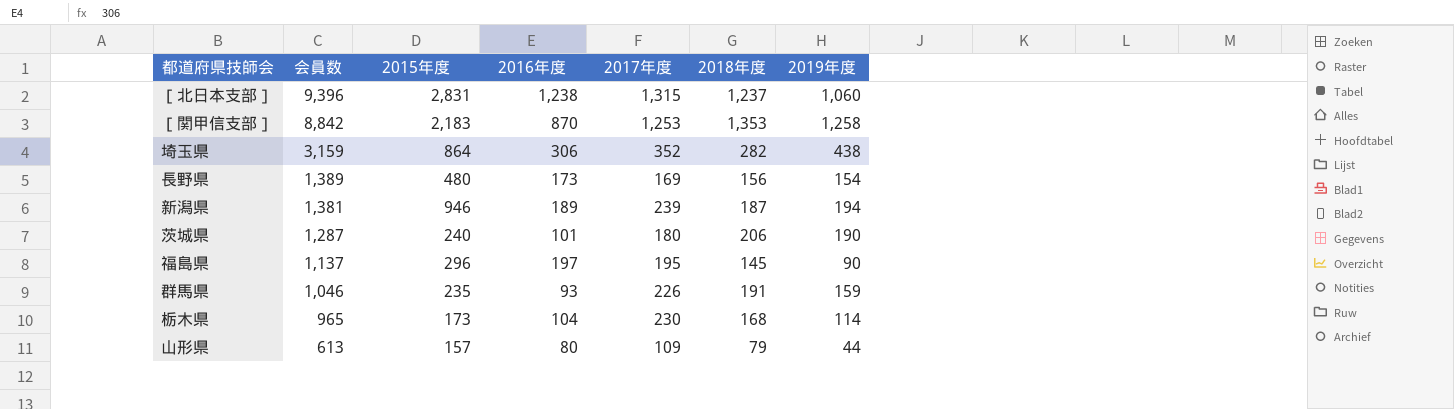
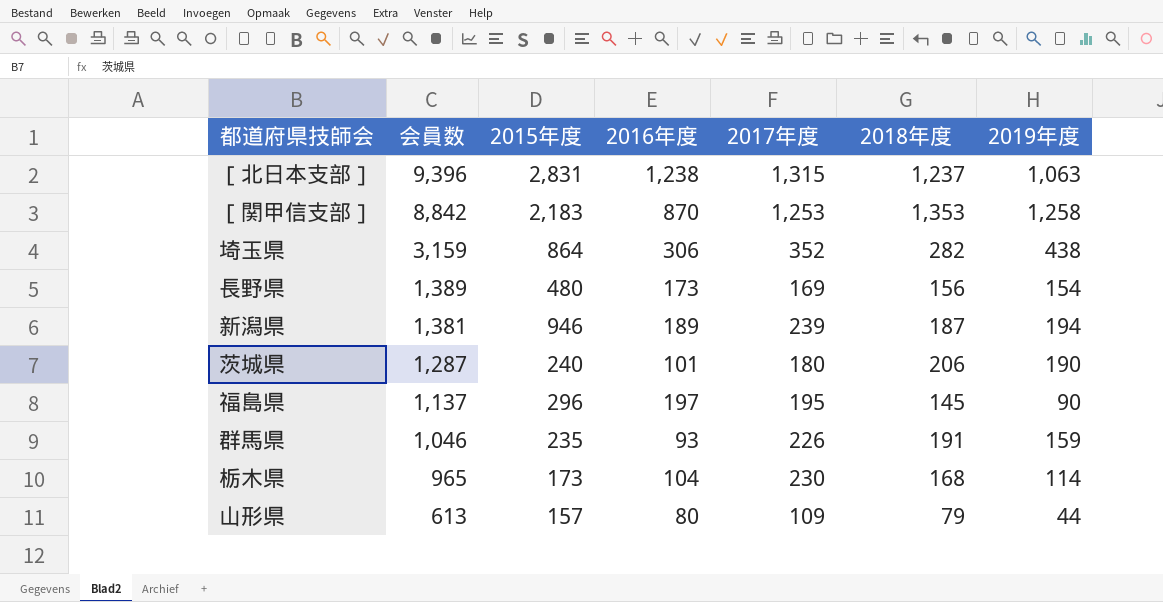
［北日本支部］ | 2019年度: 1,060 -> 1,063

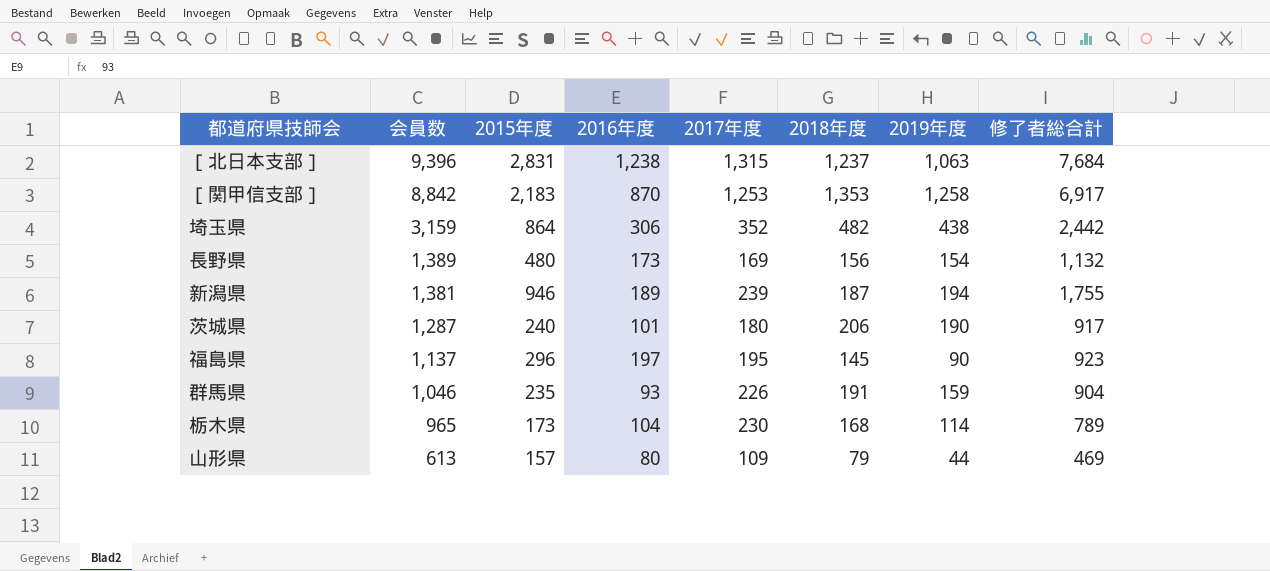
column 修了者総合計 | formula: none -> [2015年度] + [2016年度] + [2017年度] + [2018年度] + [2019年度]
埼玉県 | 2018年度: 282 -> 482

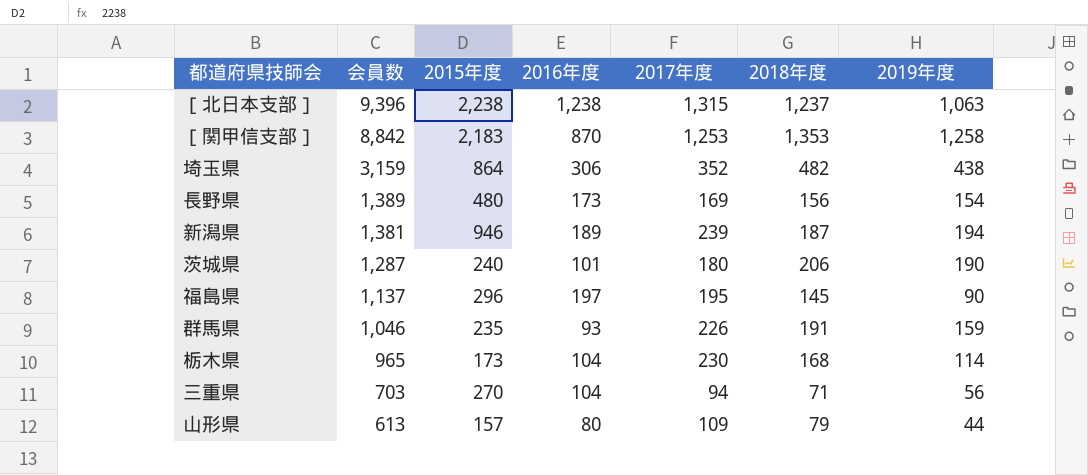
column 修了者総合計 | formula: [2015年度] + [2016年度] + [2017年度] + [2018年度] + [2019年度] -> none
［北日本支部］ | 2015年度: 2,831 -> 2,238
row 三重県: none -> 703 | 270 | 104 | 94 | 71 | 56

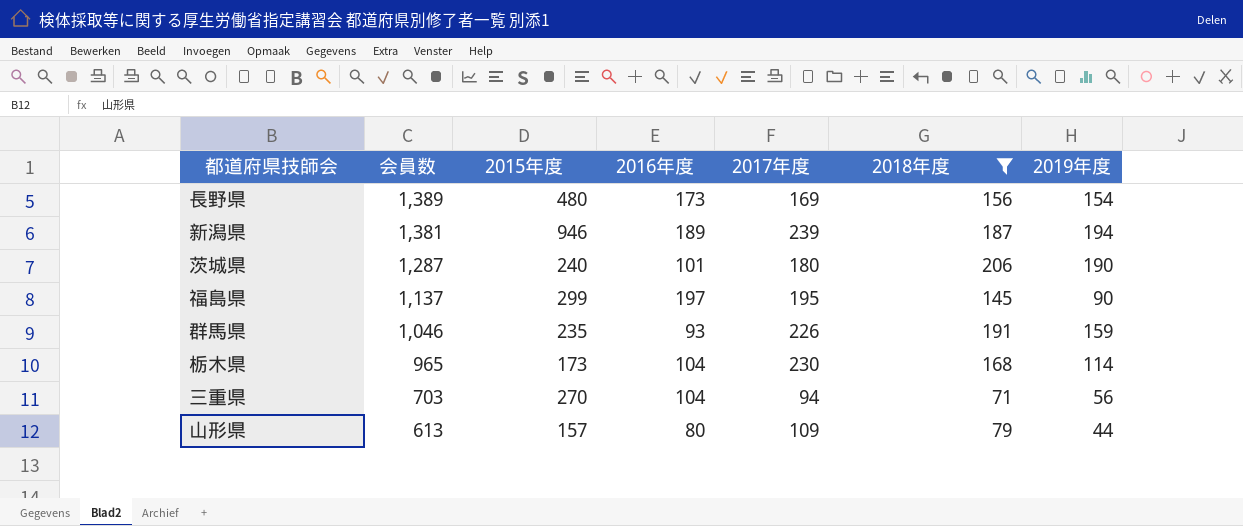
filter: none -> 2018年度 <= 206
福島県 | 2015年度: 296 -> 299

